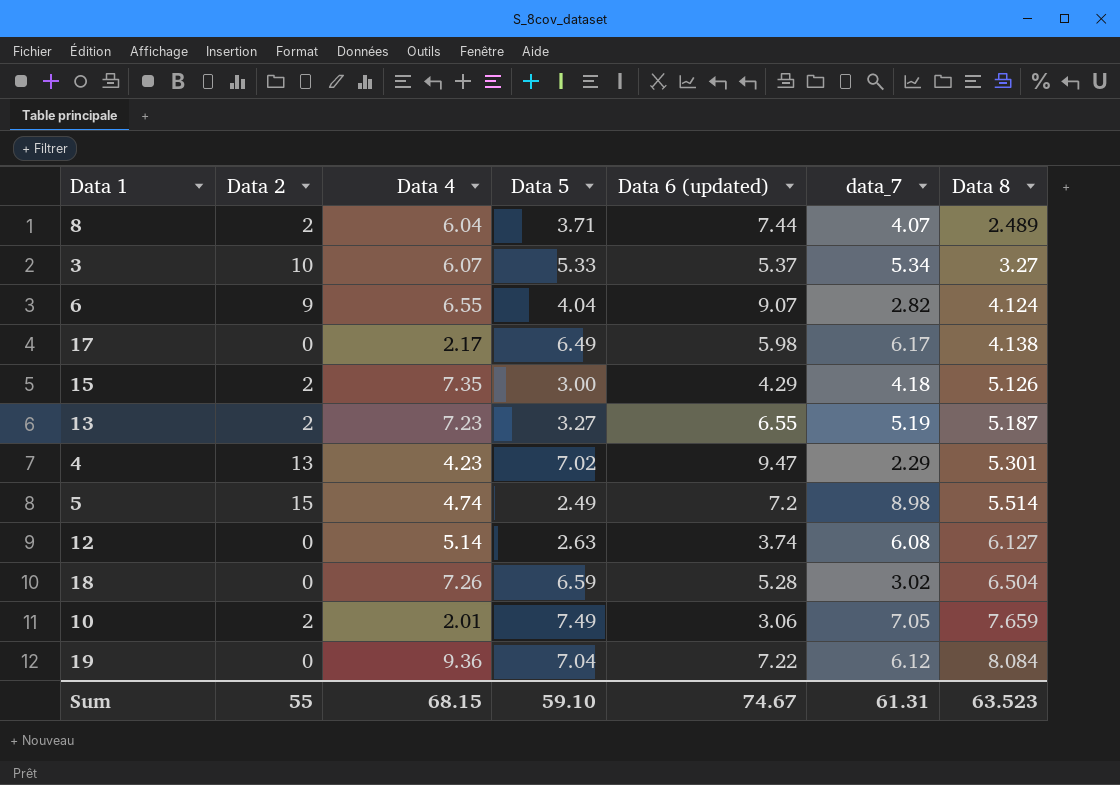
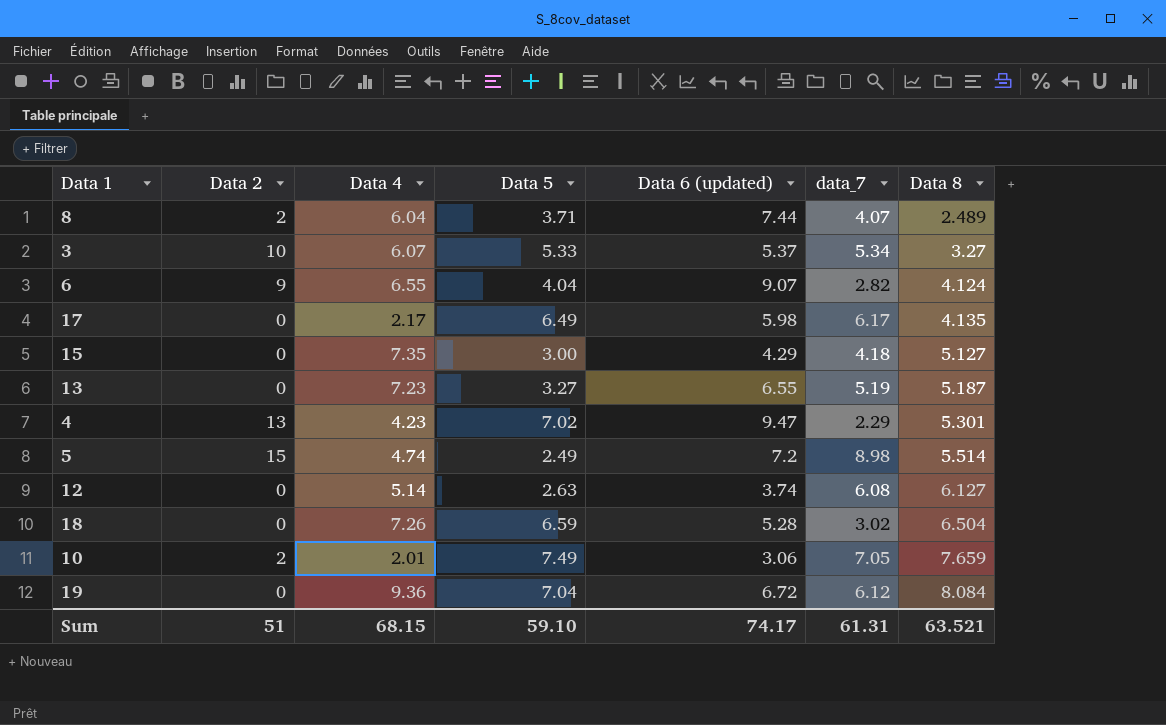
17 | Data 8: 4.138 -> 4.135
15 | Data 2: 2 -> 0
15 | Data 8: 5.126 -> 5.127
13 | Data 2: 2 -> 0
19 | Data 6 (updated): 7.22 -> 6.72
Sum | Data 2: 55 -> 51
Sum | Data 6 (updated): 74.67 -> 74.17
Sum | Data 8: 63.523 -> 63.521

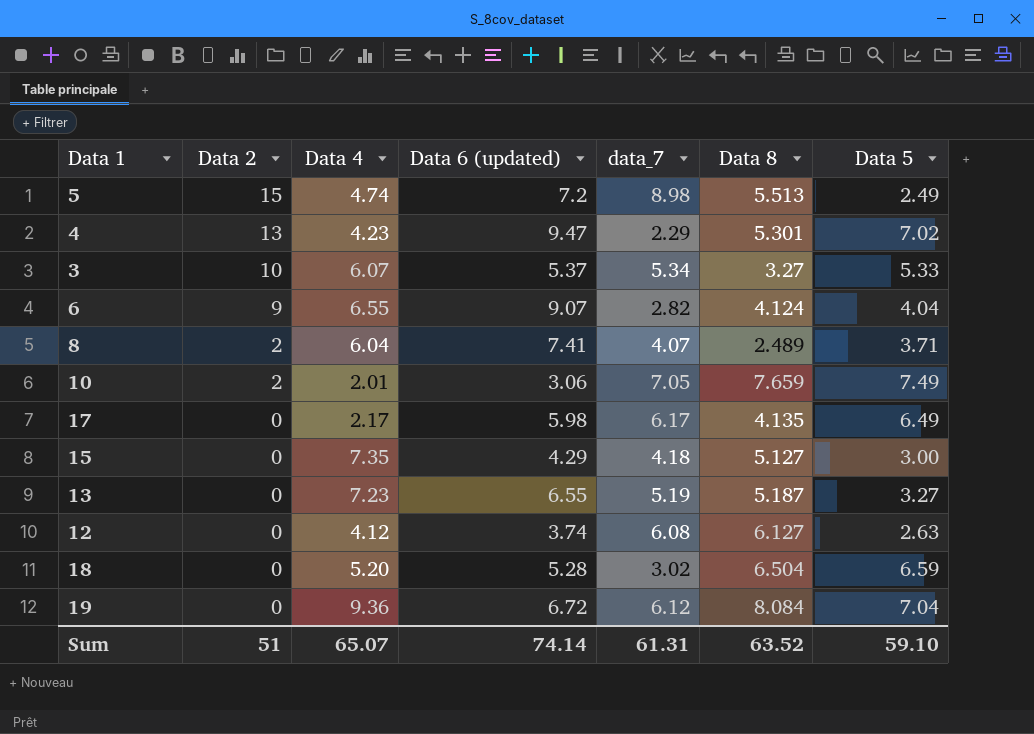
row order: Data 8 ascending -> Data 2 descending
column Data 5 | position: 4 -> 7
5 | Data 8: 5.514 -> 5.513
8 | Data 6 (updated): 7.44 -> 7.41
12 | Data 4: 5.14 -> 4.12
18 | Data 4: 7.26 -> 5.20
Sum | Data 4: 68.15 -> 65.07
Sum | Data 6 (updated): 74.17 -> 74.14
Sum | Data 8: 63.521 -> 63.52

